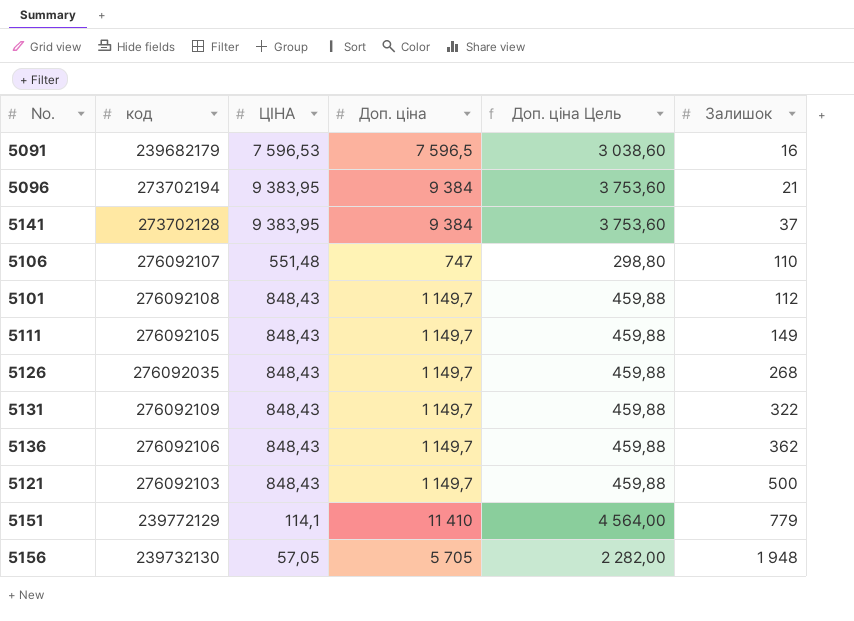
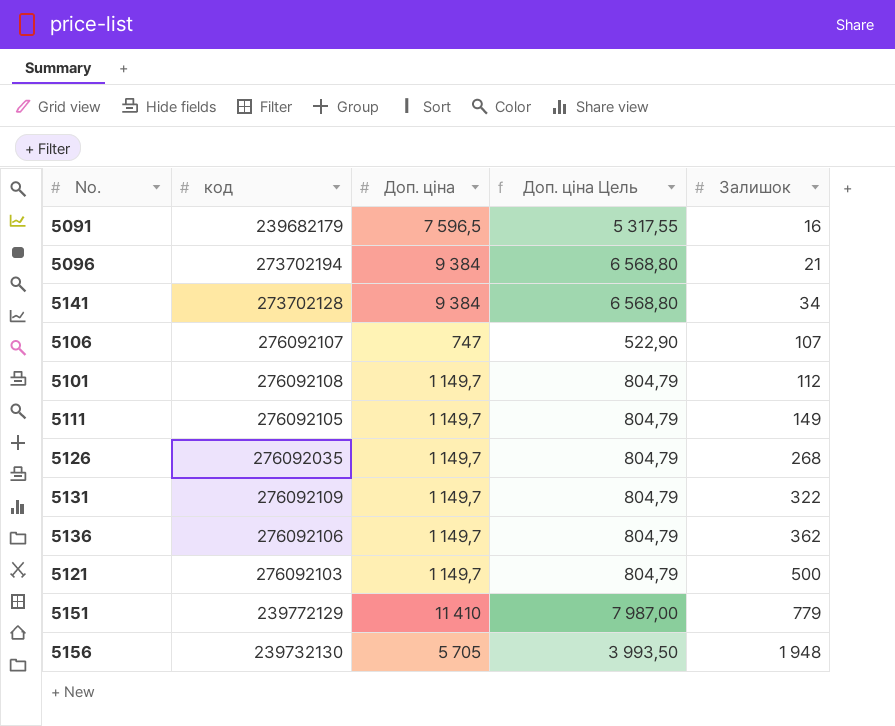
column ЦІНА | position: 3 -> none
column Доп. ціна Цель | formula: [Доп. ціна] * 0,4 -> [Доп. ціна] * 0,7
5141 | Залишок: 37 -> 34
5106 | Залишок: 110 -> 107

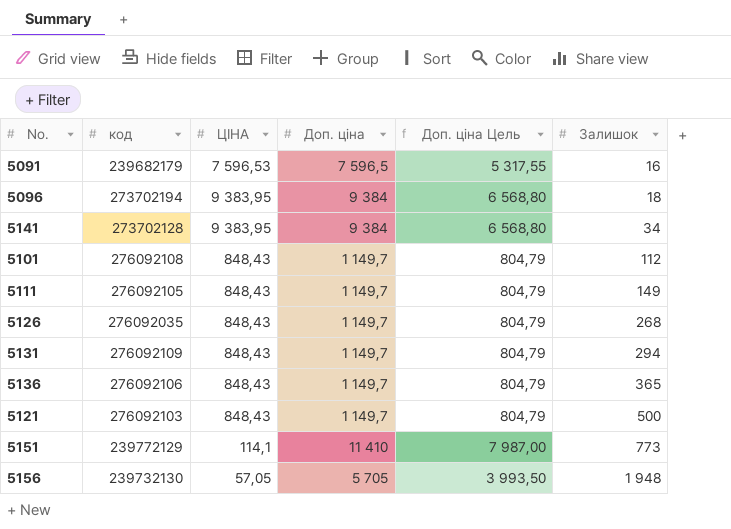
column ЦІНА | position: none -> 3
row 5106: 276092107 | 747 | 522,90 | 107 -> none
5096 | Залишок: 21 -> 18
5131 | Залишок: 322 -> 294
5136 | Залишок: 362 -> 365
5151 | Залишок: 779 -> 773

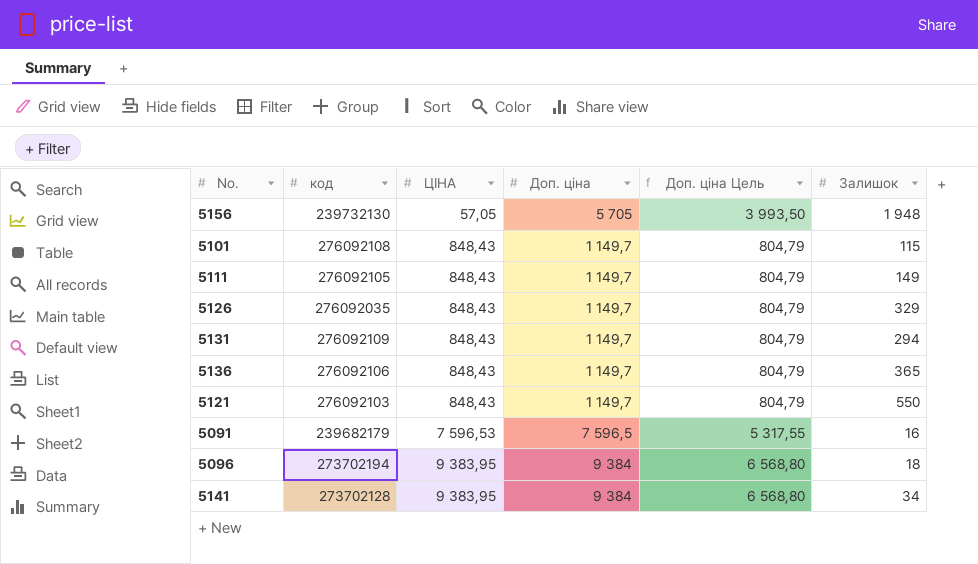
row order: Залишок ascending -> ЦІНА ascending
row 5151: 239772129 | 114,1 | 11 410 | 7 987,00 | 773 -> none
5101 | Залишок: 112 -> 115
5126 | Залишок: 268 -> 329
5121 | Залишок: 500 -> 550

